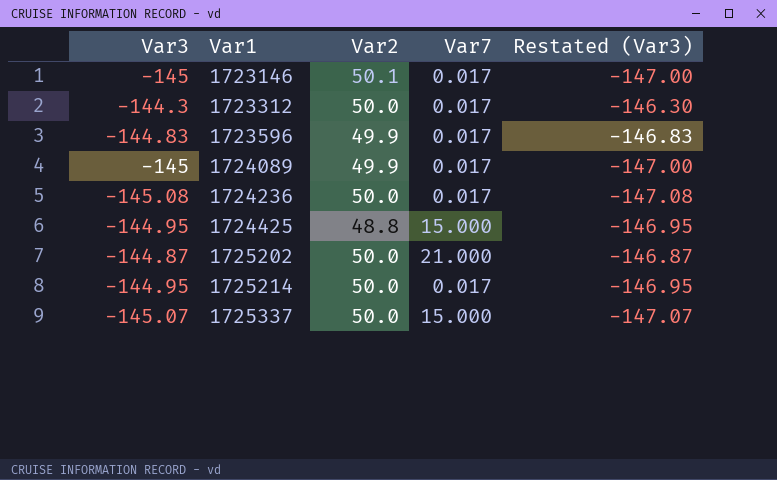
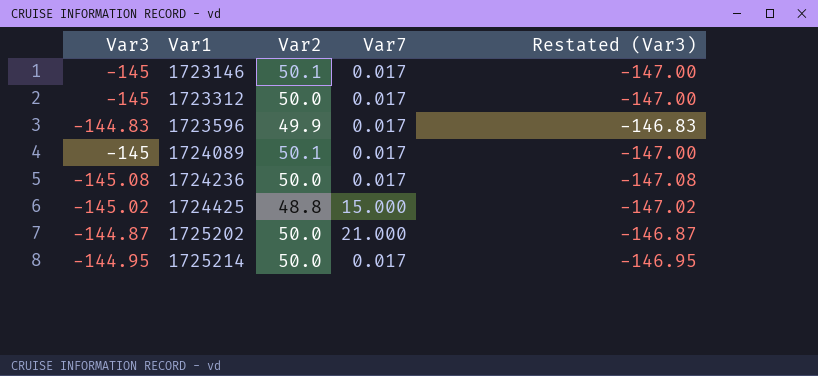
row 1725337: -145.07 | 50.0 | 15.000 | -147.07 -> none
1723312 | Var3: -144.3 -> -145
1723312 | Restated (Var3): -146.30 -> -147.00
1724089 | Var2: 49.9 -> 50.1
1724425 | Var3: -144.95 -> -145.02
1724425 | Restated (Var3): -146.95 -> -147.02

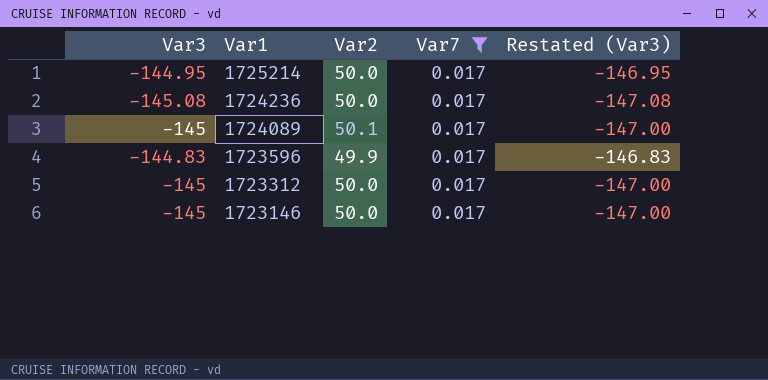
filter: none -> Var7 = 0.017
row order: Var1 ascending -> Var1 descending
1723146 | Var2: 50.1 -> 50.0

